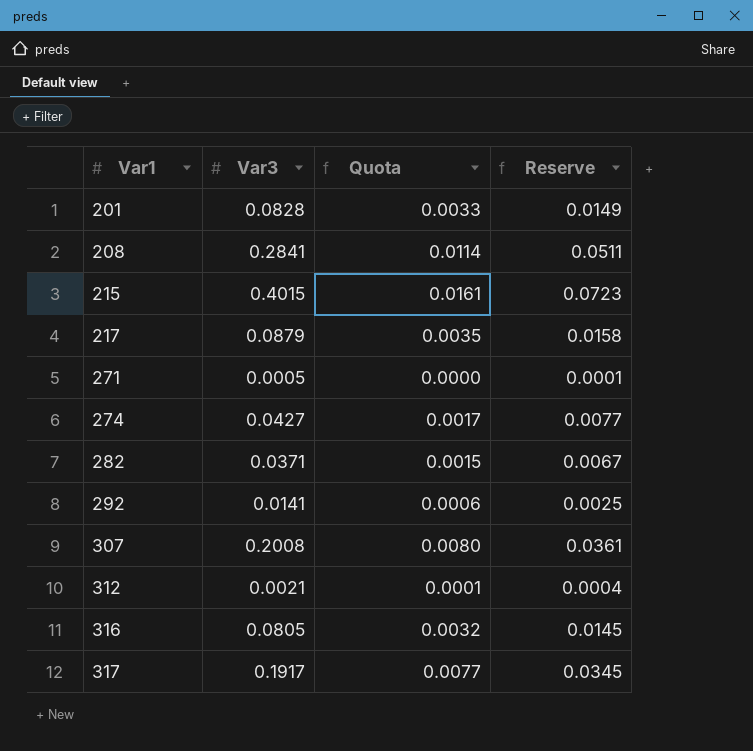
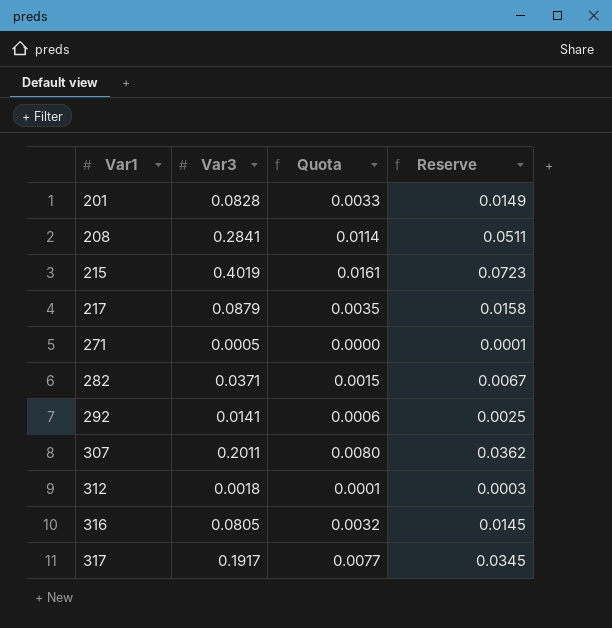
row 274: 0.0427 | 0.0017 | 0.0077 -> none
215 | Var3: 0.4015 -> 0.4019
307 | Var3: 0.2008 -> 0.2011
307 | Reserve: 0.0361 -> 0.0362
312 | Var3: 0.0021 -> 0.0018
312 | Reserve: 0.0004 -> 0.0003

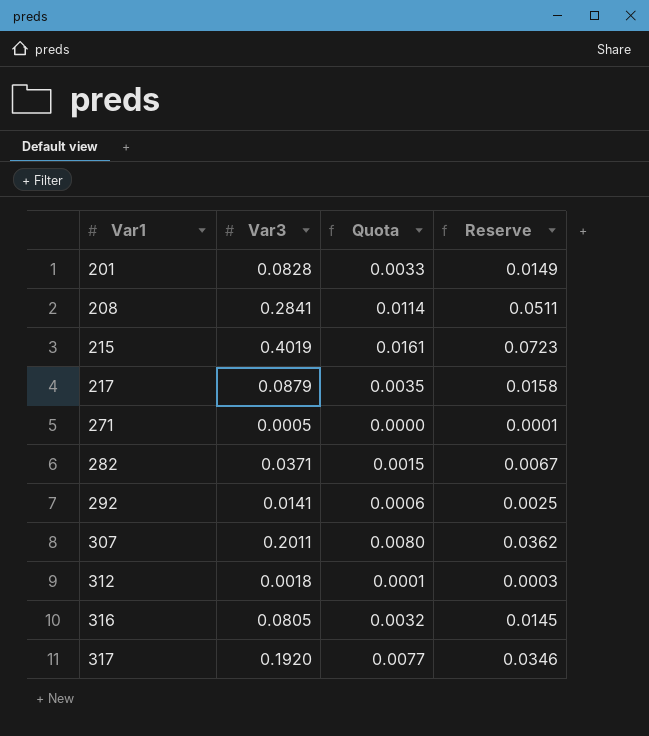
317 | Var3: 0.1917 -> 0.1920
317 | Reserve: 0.0345 -> 0.0346

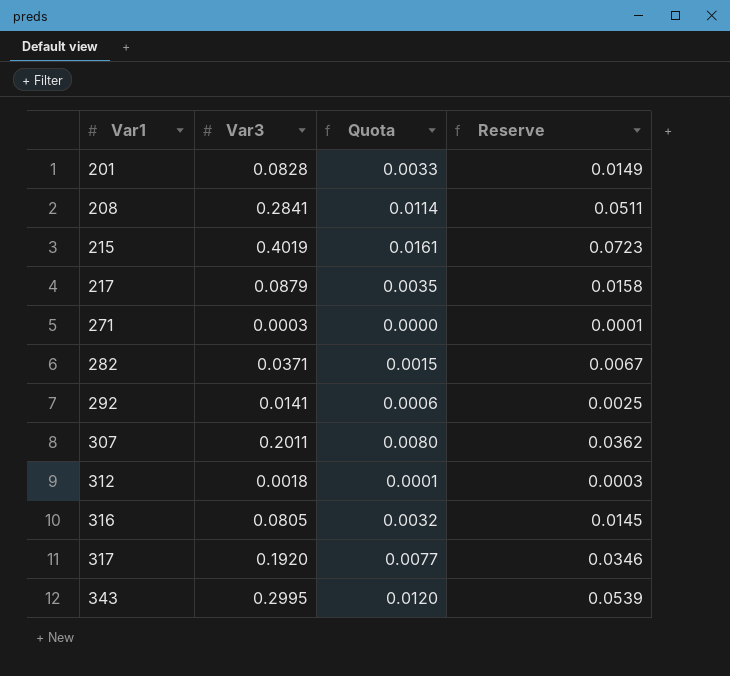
271 | Var3: 0.0005 -> 0.0003
row 343: none -> 0.2995 | 0.0120 | 0.0539

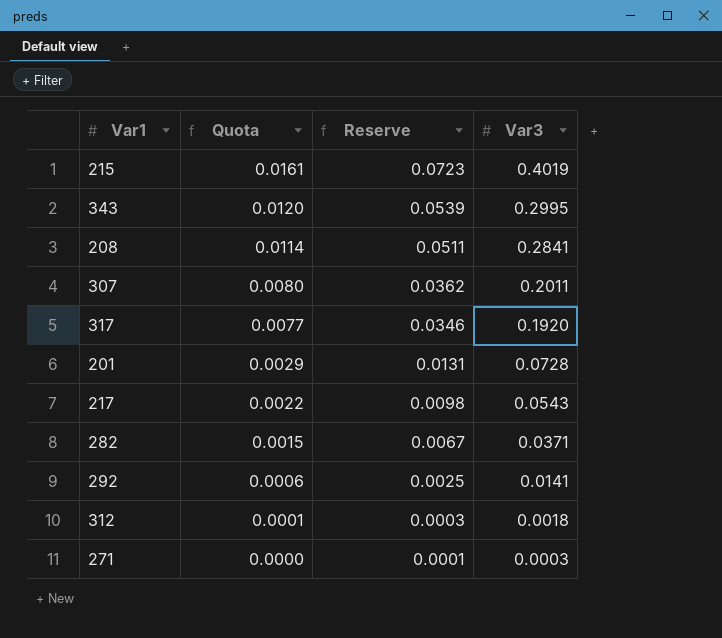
row order: Var1 ascending -> Quota descending
column Var3 | position: 2 -> 4
row 316: 0.0805 | 0.0032 | 0.0145 -> none
201 | Quota: 0.0033 -> 0.0029
201 | Reserve: 0.0149 -> 0.0131
201 | Var3: 0.0828 -> 0.0728
217 | Quota: 0.0035 -> 0.0022
217 | Reserve: 0.0158 -> 0.0098
217 | Var3: 0.0879 -> 0.0543

